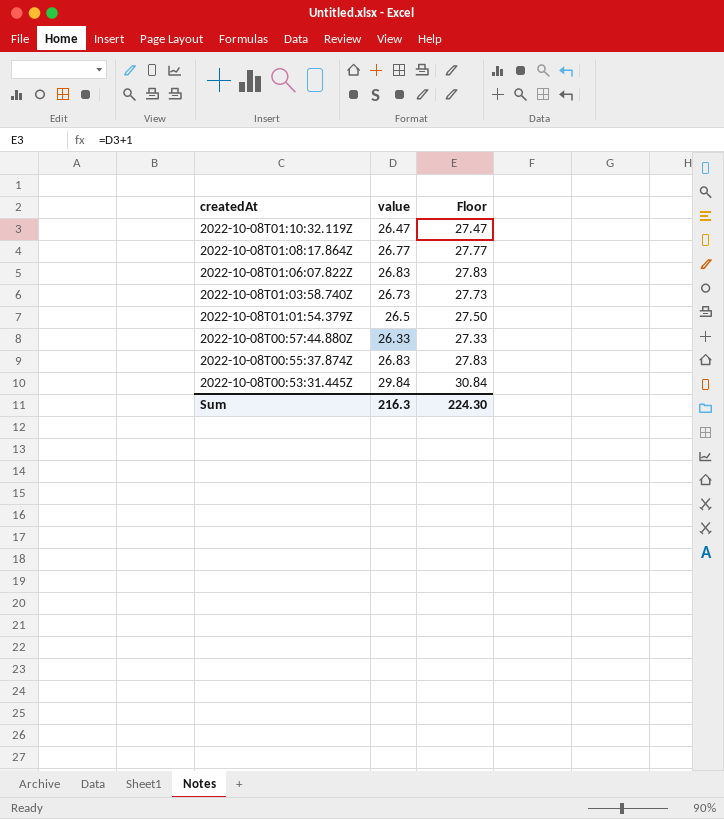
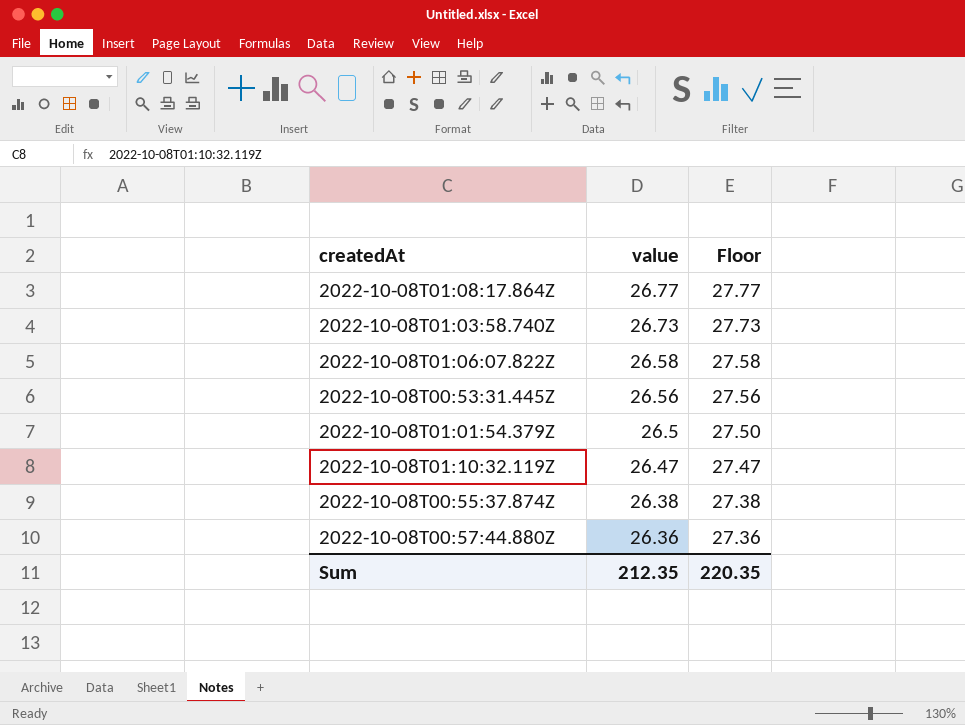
row order: createdAt descending -> value descending
2022-10-08T01:06:07.822Z | value: 26.83 -> 26.58
2022-10-08T01:06:07.822Z | Floor: 27.83 -> 27.58
2022-10-08T00:53:31.445Z | value: 29.84 -> 26.56
2022-10-08T00:53:31.445Z | Floor: 30.84 -> 27.56
2022-10-08T00:55:37.874Z | value: 26.83 -> 26.38
2022-10-08T00:55:37.874Z | Floor: 27.83 -> 27.38
2022-10-08T00:57:44.880Z | value: 26.33 -> 26.36
2022-10-08T00:57:44.880Z | Floor: 27.33 -> 27.36
Sum | value: 216.3 -> 212.35
Sum | Floor: 224.30 -> 220.35

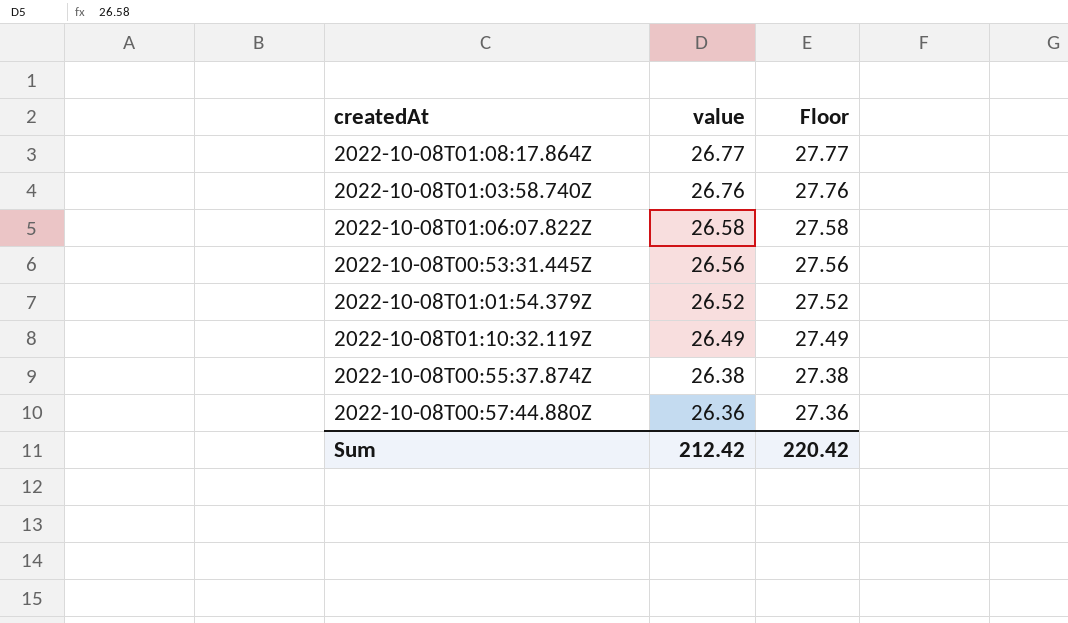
2022-10-08T01:03:58.740Z | value: 26.73 -> 26.76
2022-10-08T01:03:58.740Z | Floor: 27.73 -> 27.76
2022-10-08T01:01:54.379Z | value: 26.5 -> 26.52
2022-10-08T01:01:54.379Z | Floor: 27.50 -> 27.52
2022-10-08T01:10:32.119Z | value: 26.47 -> 26.49
2022-10-08T01:10:32.119Z | Floor: 27.47 -> 27.49
Sum | value: 212.35 -> 212.42
Sum | Floor: 220.35 -> 220.42

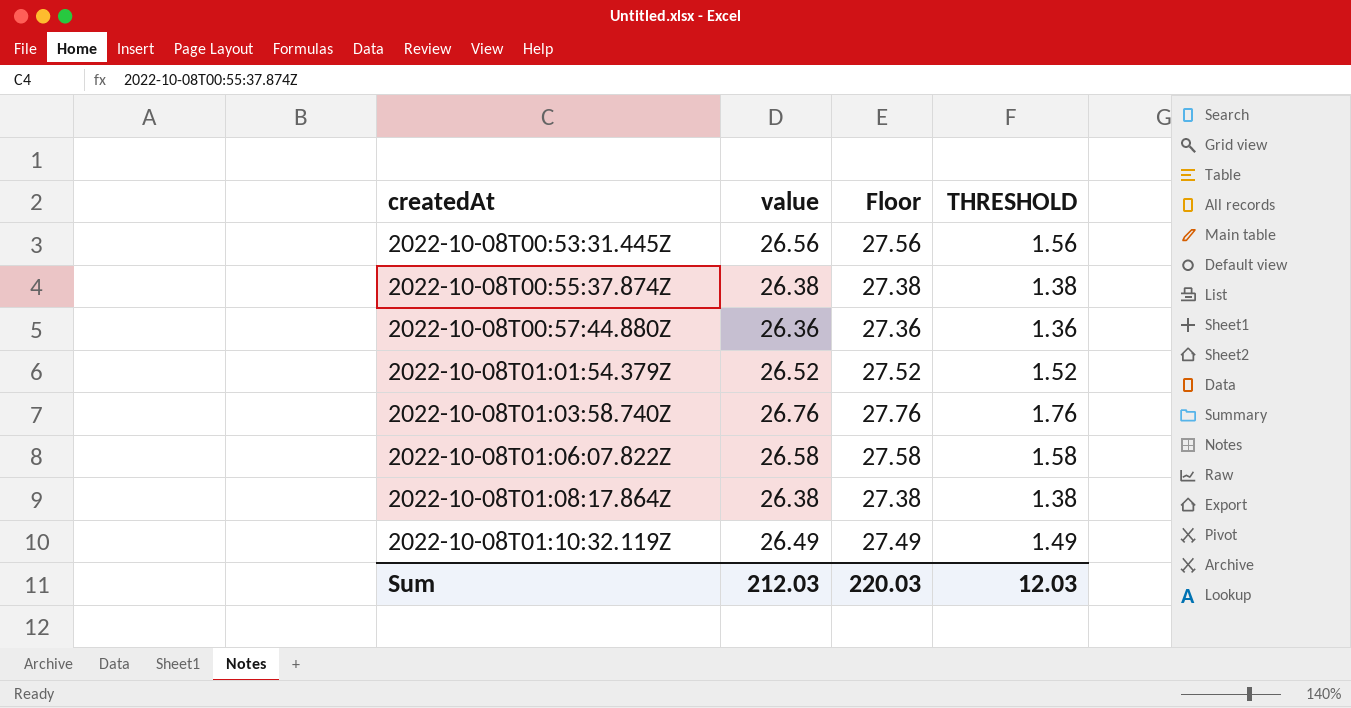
row order: value descending -> createdAt ascending
column THRESHOLD | formula: none -> [value] - 25
2022-10-08T01:08:17.864Z | value: 26.77 -> 26.38
2022-10-08T01:08:17.864Z | Floor: 27.77 -> 27.38
Sum | value: 212.42 -> 212.03
Sum | Floor: 220.42 -> 220.03

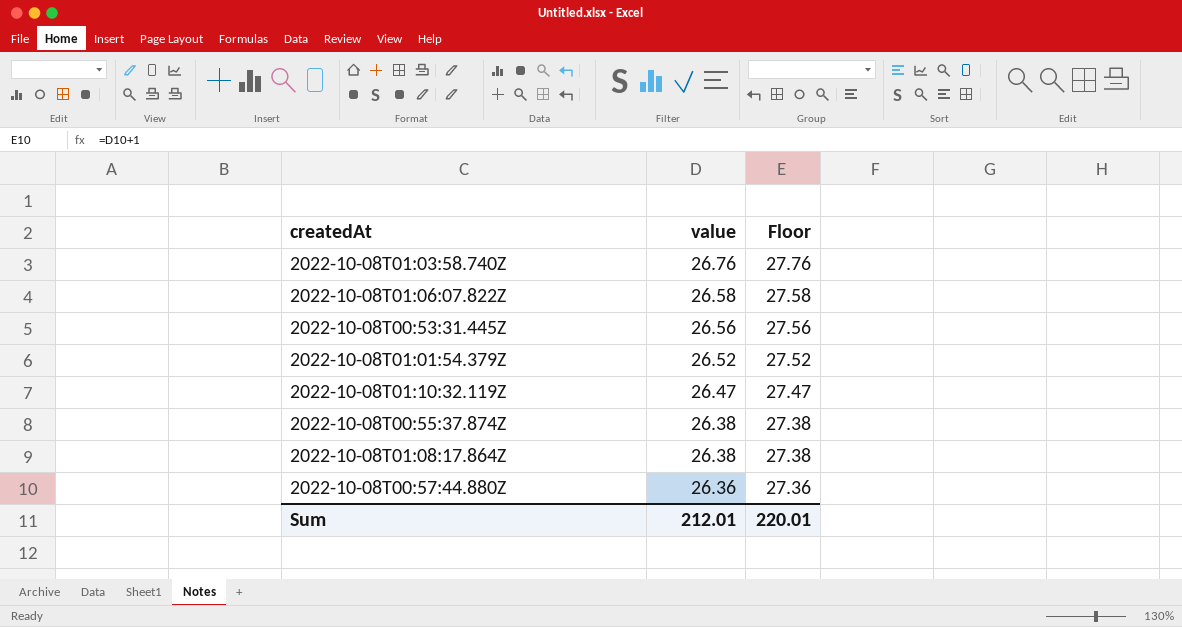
row order: createdAt ascending -> value descending
column THRESHOLD | formula: [value] - 25 -> none
2022-10-08T01:10:32.119Z | value: 26.49 -> 26.47
2022-10-08T01:10:32.119Z | Floor: 27.49 -> 27.47
Sum | value: 212.03 -> 212.01
Sum | Floor: 220.03 -> 220.01

